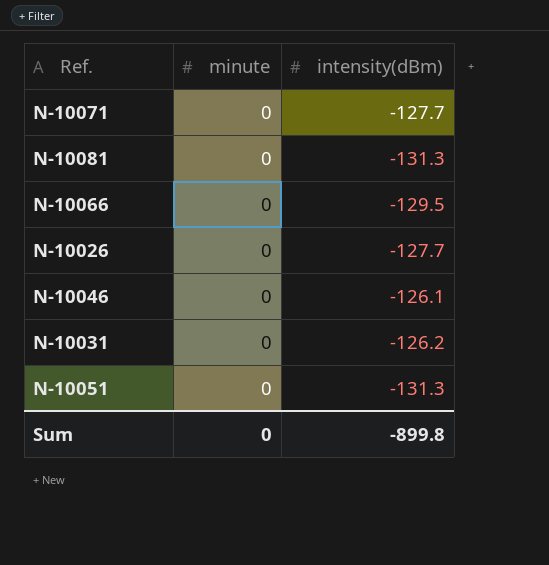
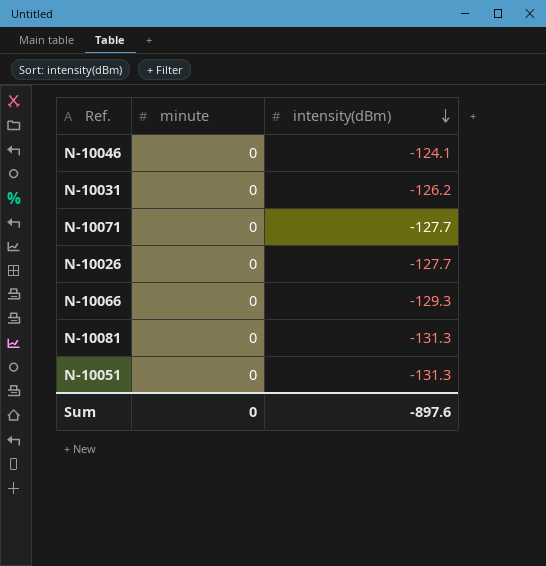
row order: none -> intensity(dBm) descending
N-10046 | intensity(dBm): -126.1 -> -124.1
N-10066 | intensity(dBm): -129.5 -> -129.3
Sum | intensity(dBm): -899.8 -> -897.6

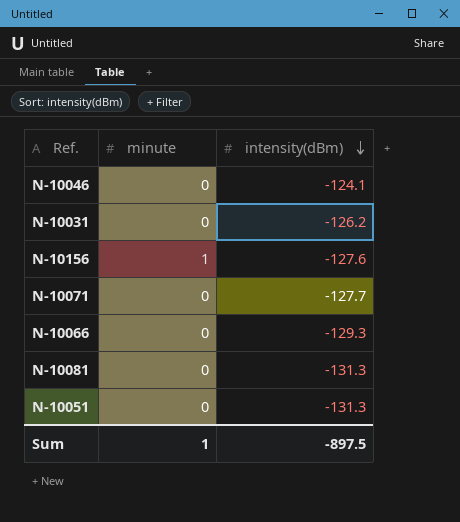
row N-10026: 0 | -127.7 -> none
row N-10156: none -> 1 | -127.6
Sum | minute: 0 -> 1
Sum | intensity(dBm): -897.6 -> -897.5

